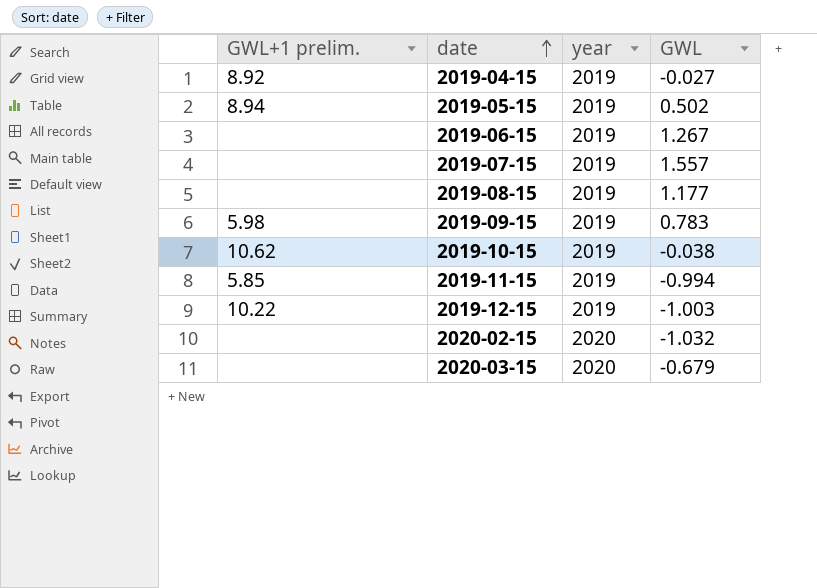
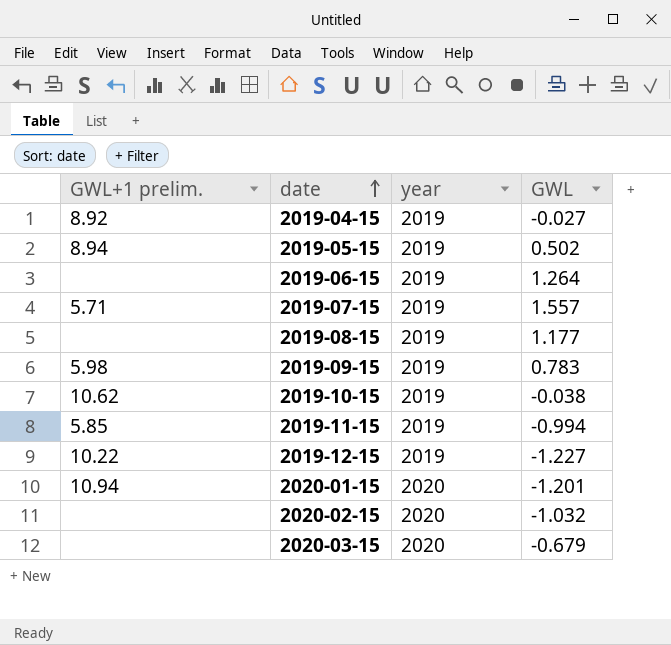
2019-06-15 | GWL: 1.267 -> 1.264
2019-07-15 | GWL+1 prelim.: none -> 5.71
2019-12-15 | GWL: -1.003 -> -1.227
row 2020-01-15: none -> 10.94 | 2020 | -1.201

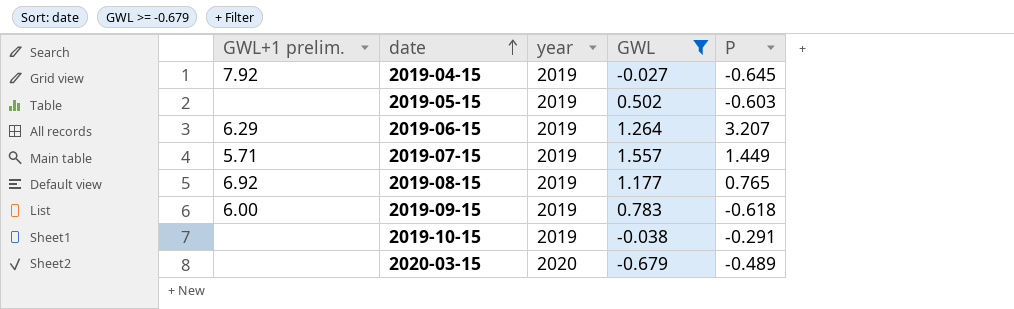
filter: none -> GWL >= -0.679
column P | position: none -> 5
2019-04-15 | GWL+1 prelim.: 8.92 -> 7.92
2019-05-15 | GWL+1 prelim.: 8.94 -> none
2019-06-15 | GWL+1 prelim.: none -> 6.29
2019-08-15 | GWL+1 prelim.: none -> 6.92
2019-09-15 | GWL+1 prelim.: 5.98 -> 6.00
2019-10-15 | GWL+1 prelim.: 10.62 -> none

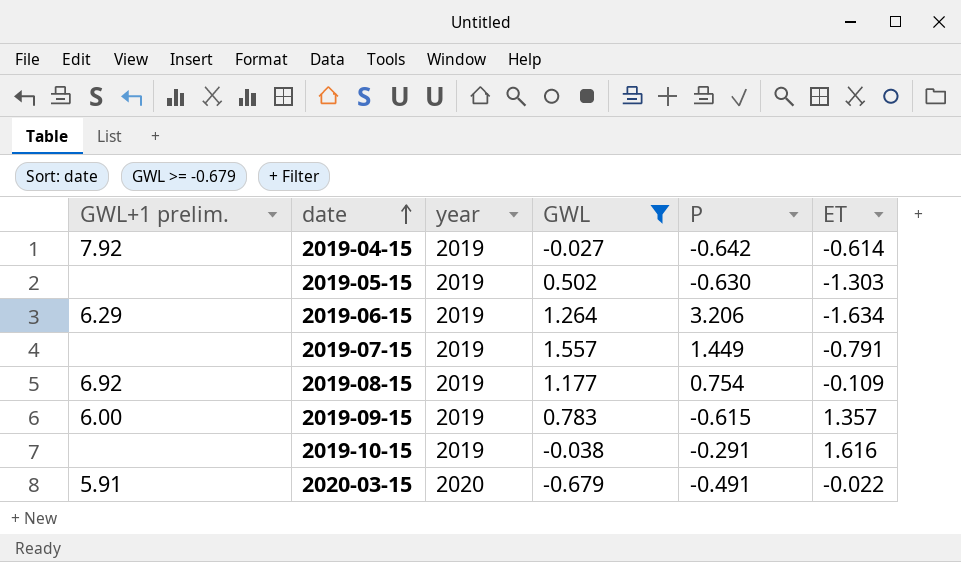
column ET | position: none -> 6
2019-04-15 | P: -0.645 -> -0.642
2019-05-15 | P: -0.603 -> -0.630
2019-06-15 | P: 3.207 -> 3.206
2019-07-15 | GWL+1 prelim.: 5.71 -> none
2019-08-15 | P: 0.765 -> 0.754
2019-09-15 | P: -0.618 -> -0.615
2020-03-15 | GWL+1 prelim.: none -> 5.91
2020-03-15 | P: -0.489 -> -0.491

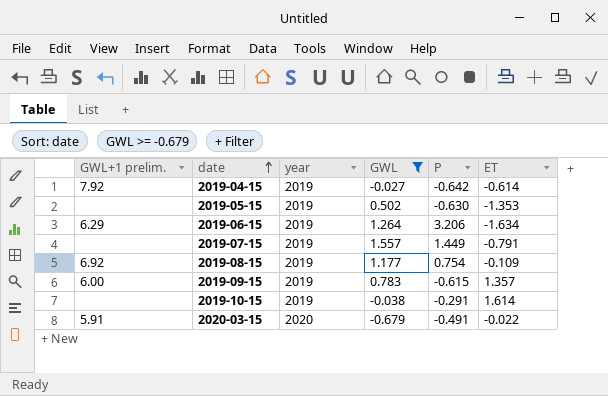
2019-05-15 | ET: -1.303 -> -1.353
2019-10-15 | ET: 1.616 -> 1.614

